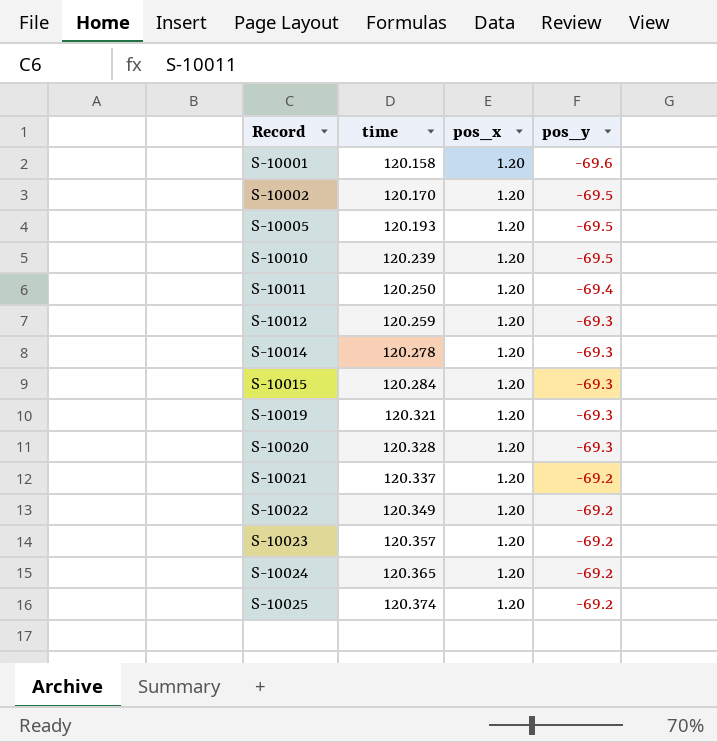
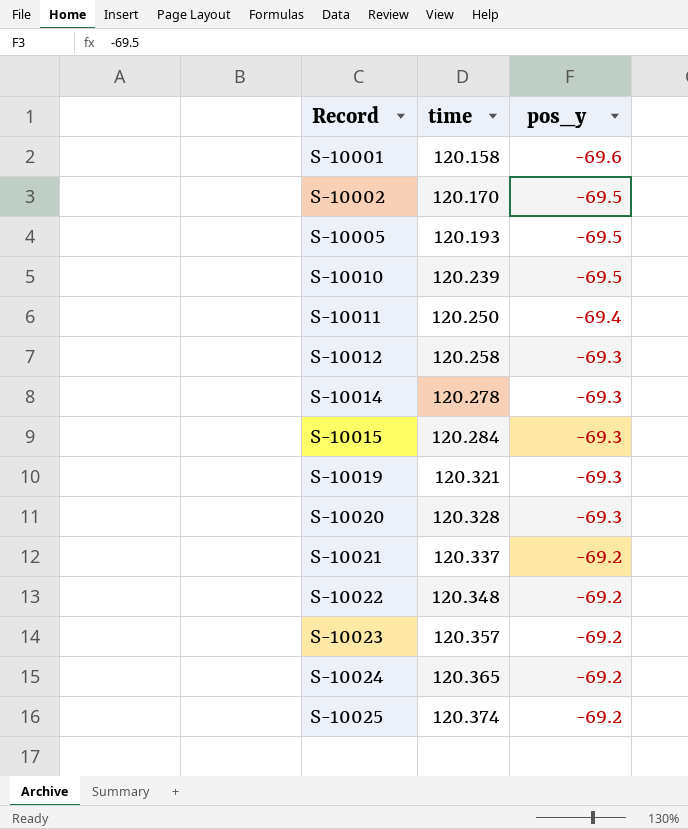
column pos_x | position: 3 -> none
S-10012 | time: 120.259 -> 120.258
S-10022 | time: 120.349 -> 120.348

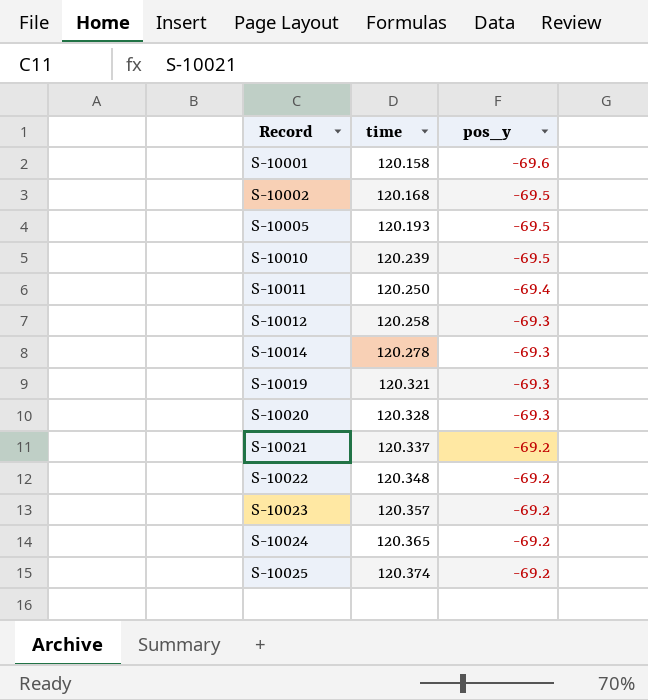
row S-10015: 120.284 | -69.3 -> none
S-10002 | time: 120.170 -> 120.168

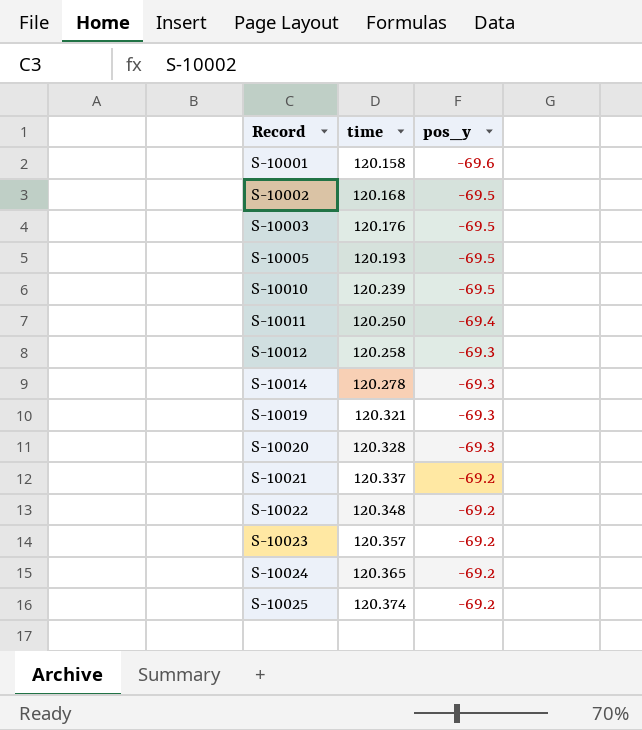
row S-10003: none -> 120.176 | -69.5

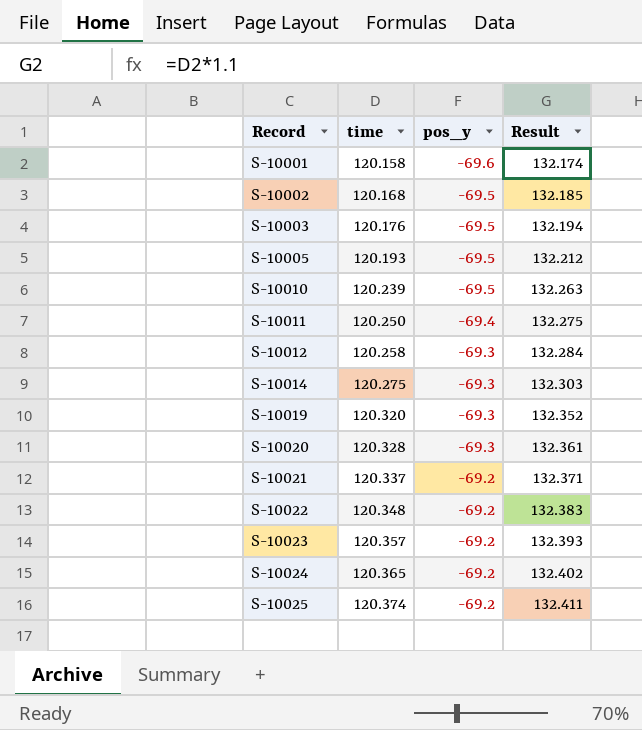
column Result | formula: none -> [time] * 1.1
S-10014 | time: 120.278 -> 120.275
S-10019 | time: 120.321 -> 120.320

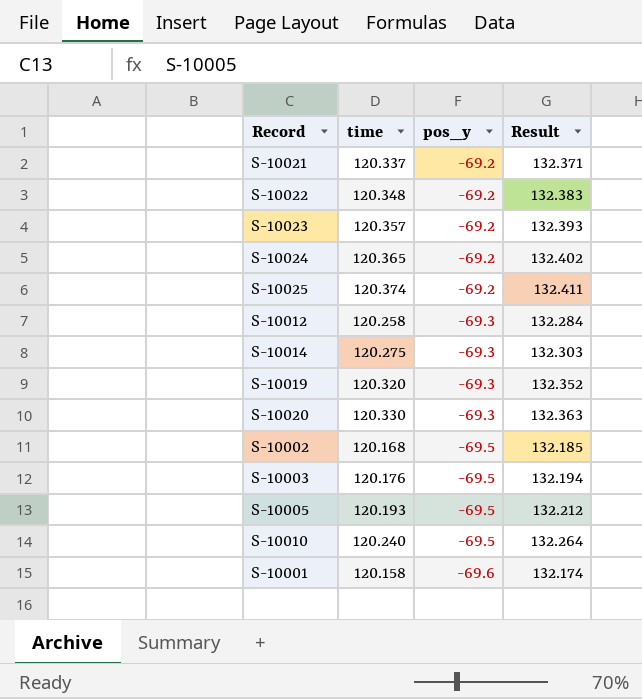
row order: Record ascending -> pos_y descending
row S-10011: 120.250 | -69.4 | 132.275 -> none
S-10020 | time: 120.328 -> 120.330
S-10020 | Result: 132.361 -> 132.363
S-10010 | time: 120.239 -> 120.240
S-10010 | Result: 132.263 -> 132.264

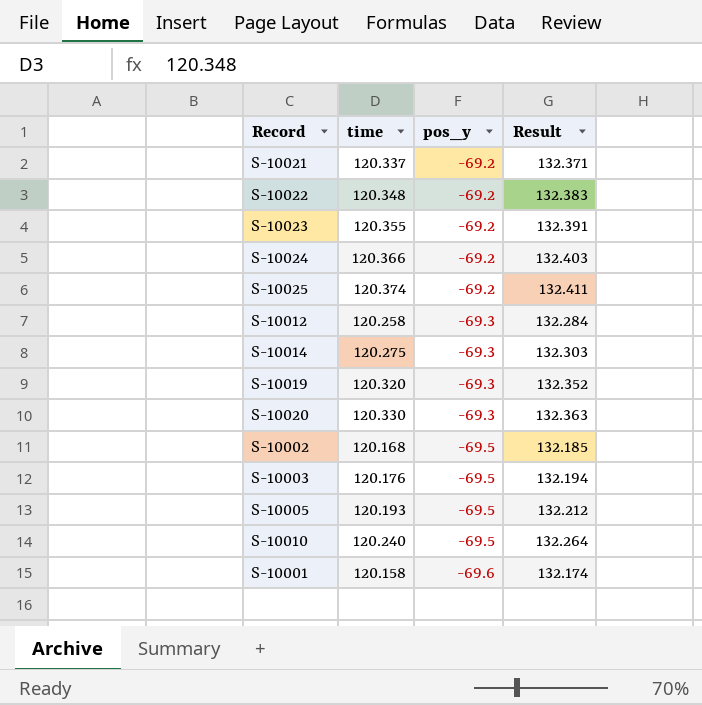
S-10023 | time: 120.357 -> 120.355
S-10023 | Result: 132.393 -> 132.391
S-10024 | time: 120.365 -> 120.366
S-10024 | Result: 132.402 -> 132.403

